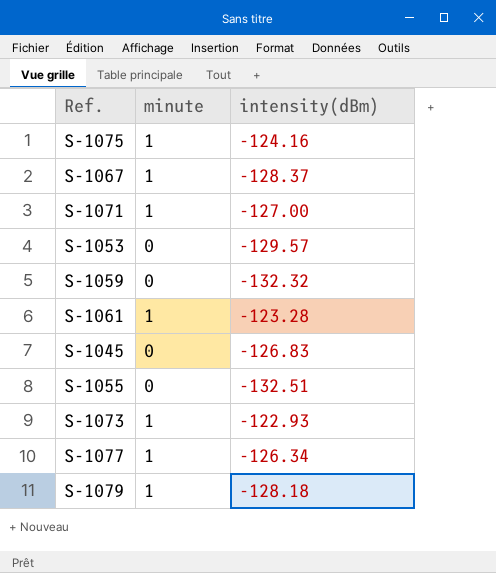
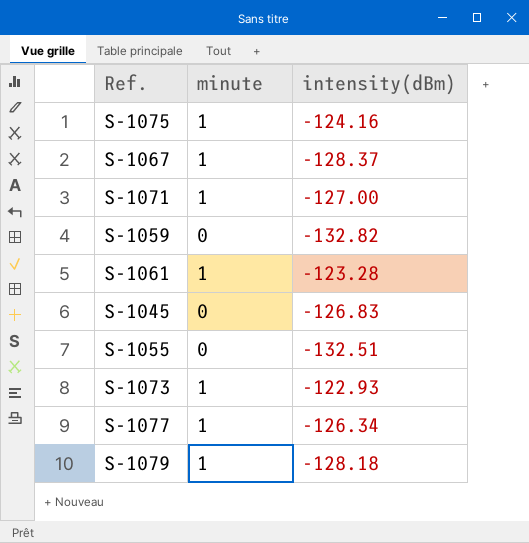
row S-1053: 0 | -129.57 -> none
S-1059 | intensity(dBm): -132.32 -> -132.82

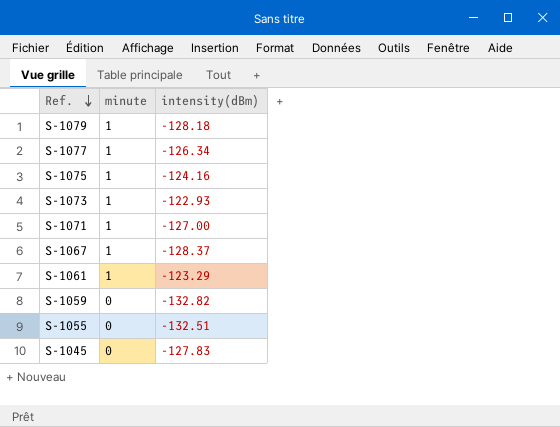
row order: none -> Ref. descending
S-1061 | intensity(dBm): -123.28 -> -123.29
S-1045 | intensity(dBm): -126.83 -> -127.83

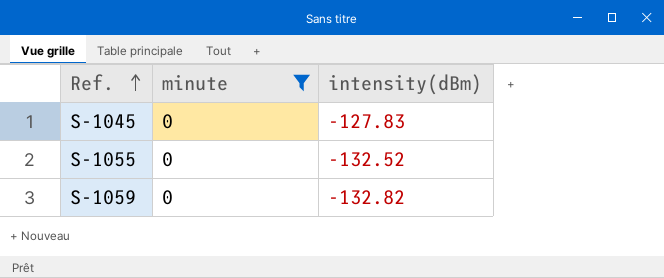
filter: none -> minute = 0
row order: Ref. descending -> Ref. ascending
S-1055 | intensity(dBm): -132.51 -> -132.52

